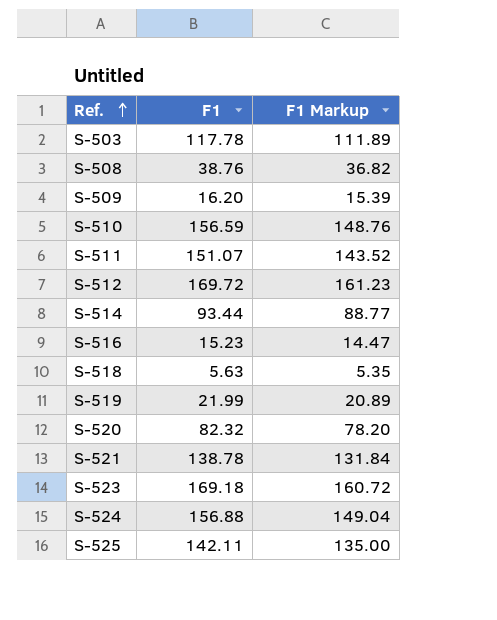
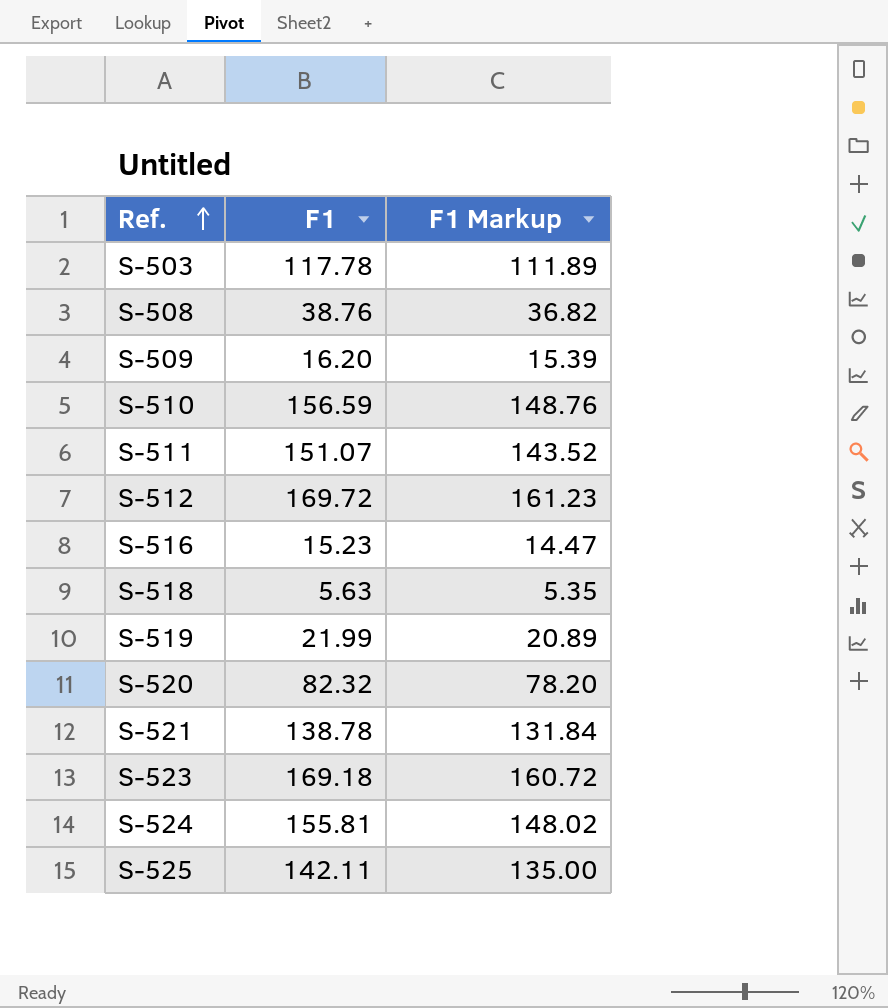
row S-514: 93.44 | 88.77 -> none
S-524 | F1: 156.88 -> 155.81
S-524 | F1 Markup: 149.04 -> 148.02

